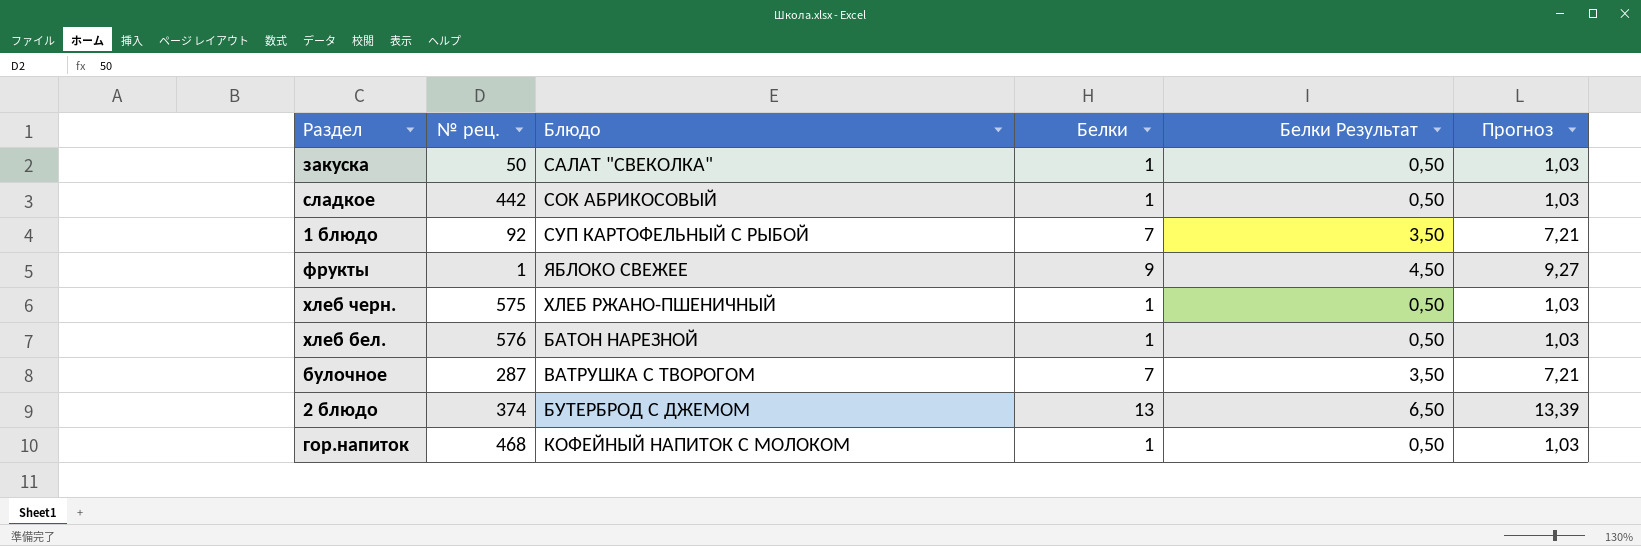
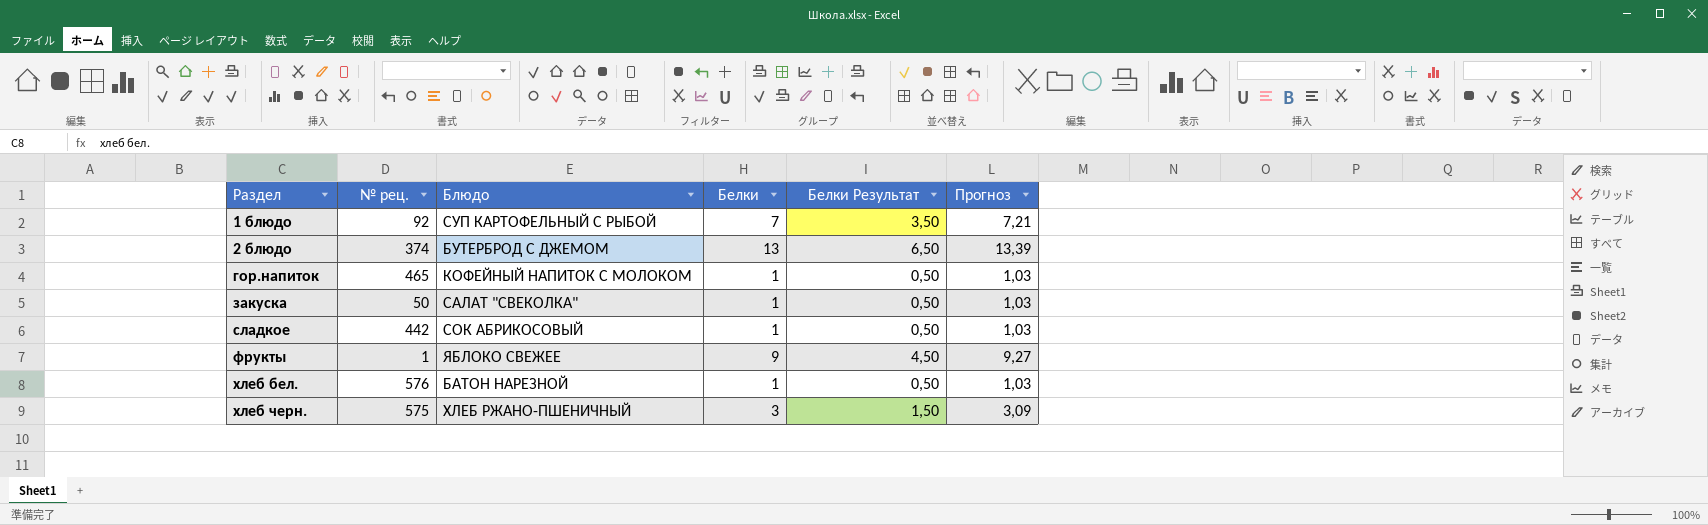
row order: none -> Раздел ascending
row булочное: 287 | ВАТРУШКА С ТВОРОГОМ | 7 | 3,50 | 7,21 -> none
гор.напиток | № рец.: 468 -> 465
хлеб черн. | Белки: 1 -> 3
хлеб черн. | Белки Результат: 0,50 -> 1,50
хлеб черн. | Прогноз: 1,03 -> 3,09

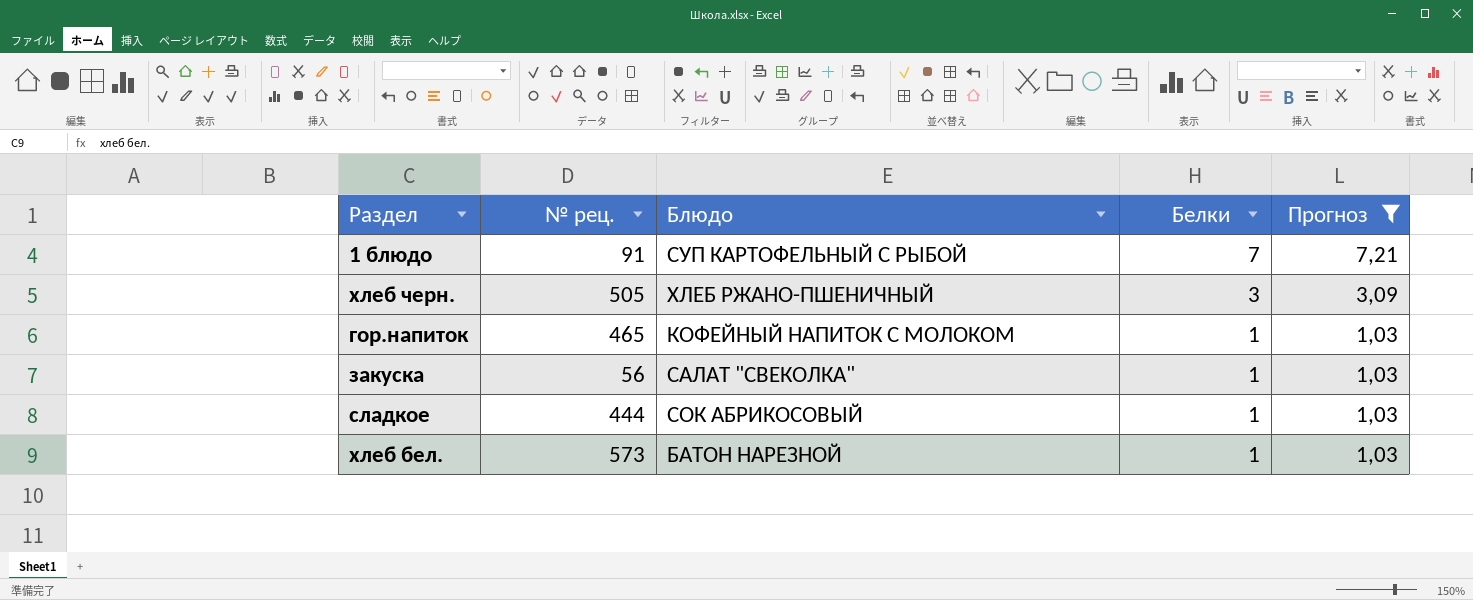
filter: none -> Прогноз <= 7,21
row order: Раздел ascending -> Белки descending
column Белки Результат | formula: [Белки] * 0,5 -> none
1 блюдо | № рец.: 92 -> 91
хлеб черн. | № рец.: 575 -> 505
закуска | № рец.: 50 -> 56
сладкое | № рец.: 442 -> 444
хлеб бел. | № рец.: 576 -> 573

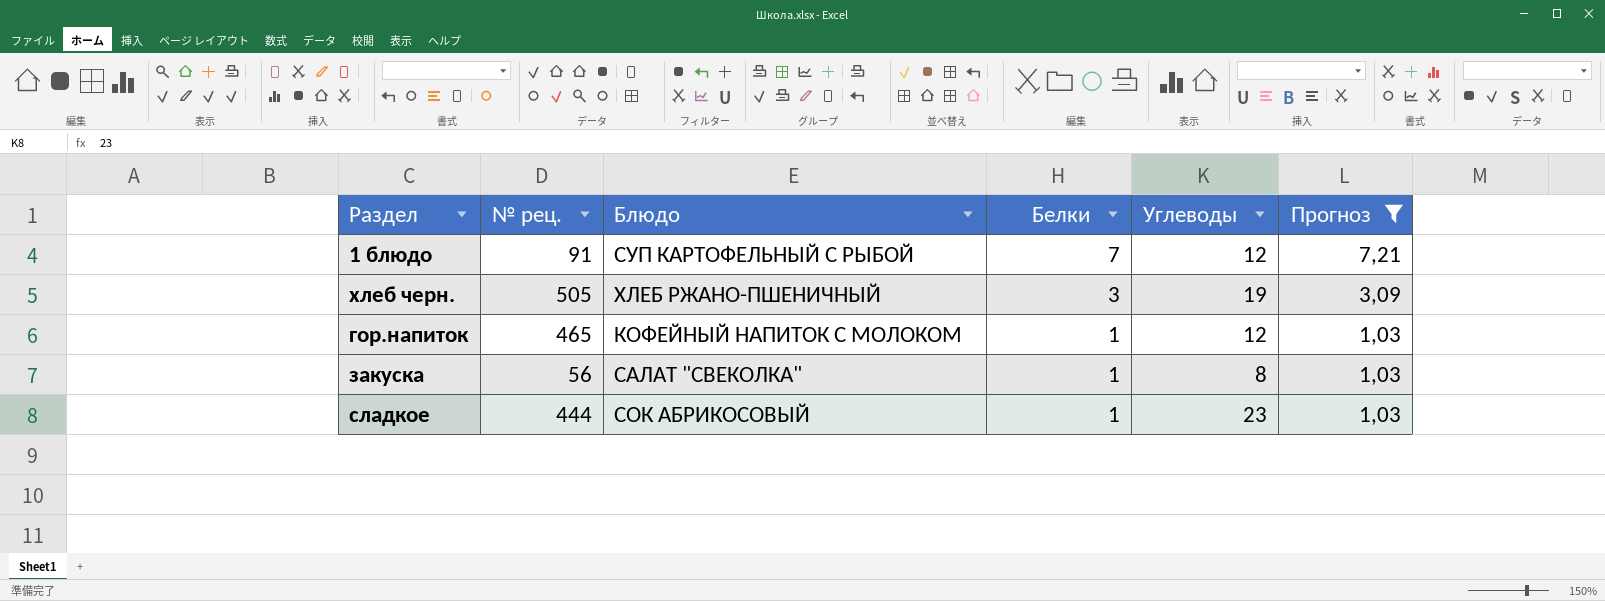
column Углеводы | position: none -> 5
row хлеб бел.: 573 | БАТОН НАРЕЗНОЙ | 1 | 1,03 -> none

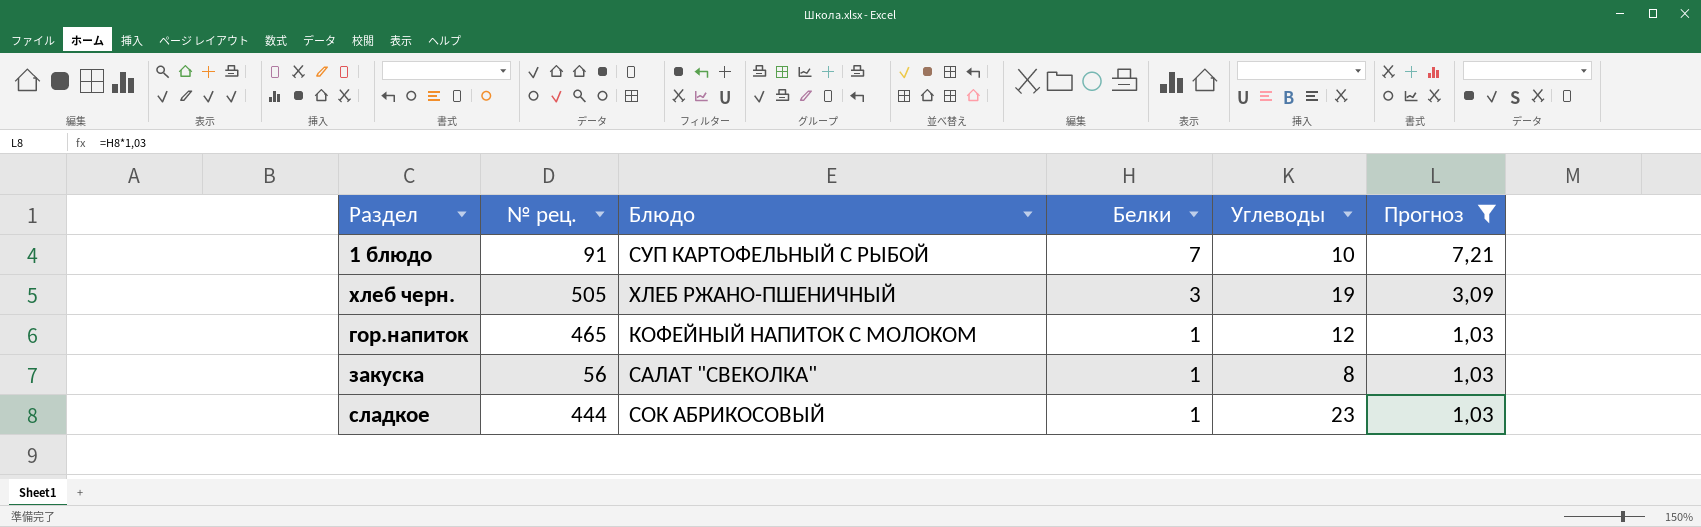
1 блюдо | Углеводы: 12 -> 10

